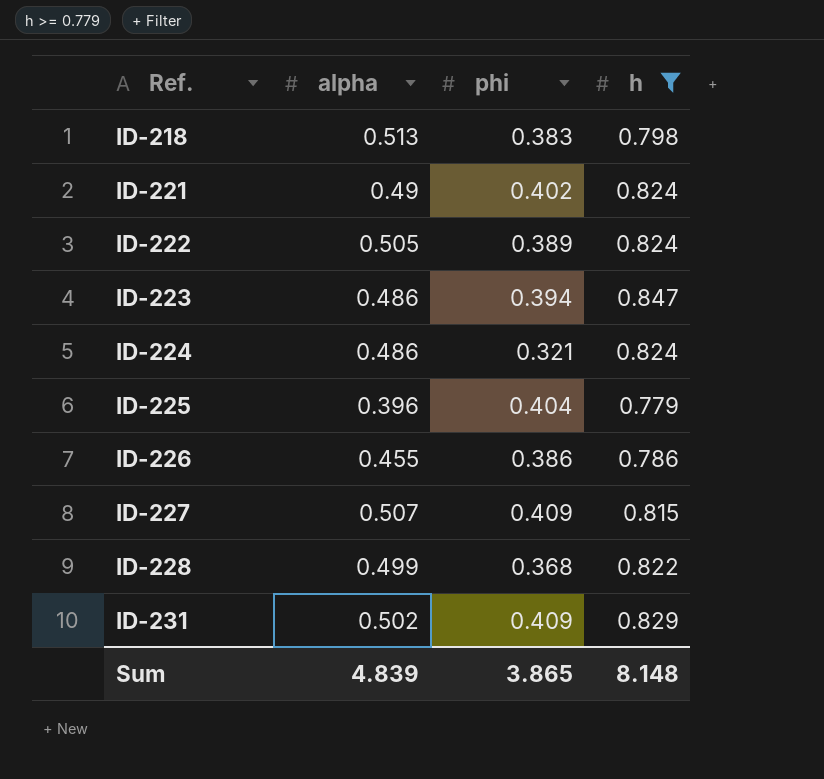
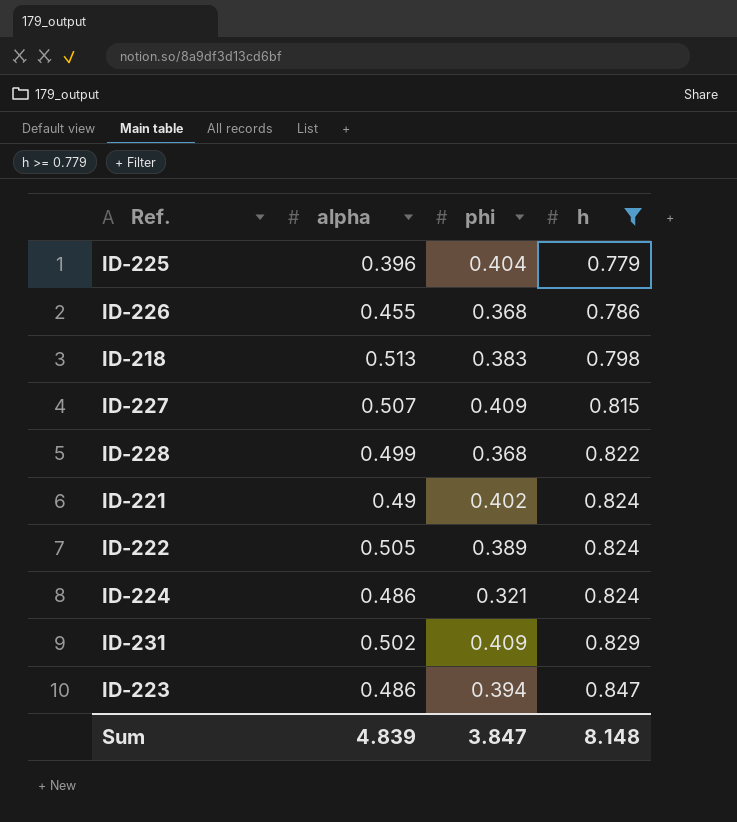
row order: Ref. ascending -> h ascending
ID-226 | phi: 0.386 -> 0.368
Sum | phi: 3.865 -> 3.847

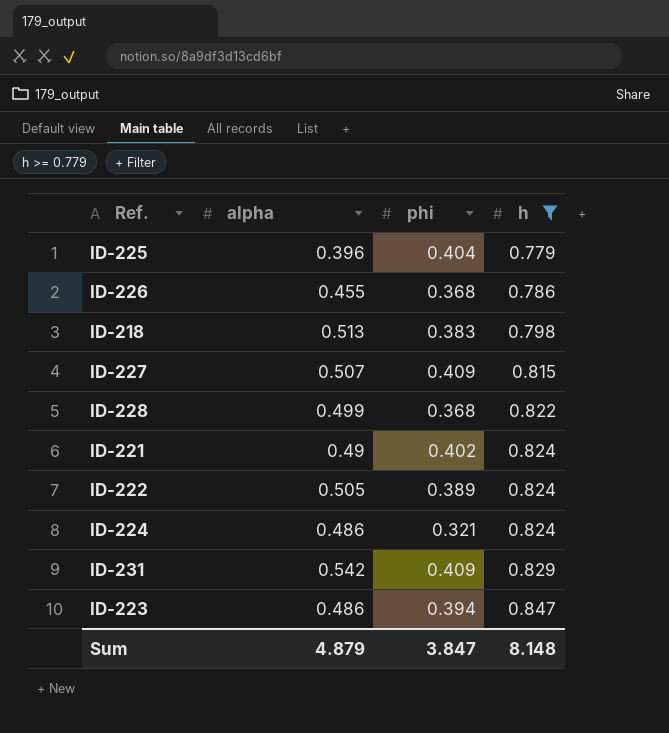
ID-231 | alpha: 0.502 -> 0.542
Sum | alpha: 4.839 -> 4.879

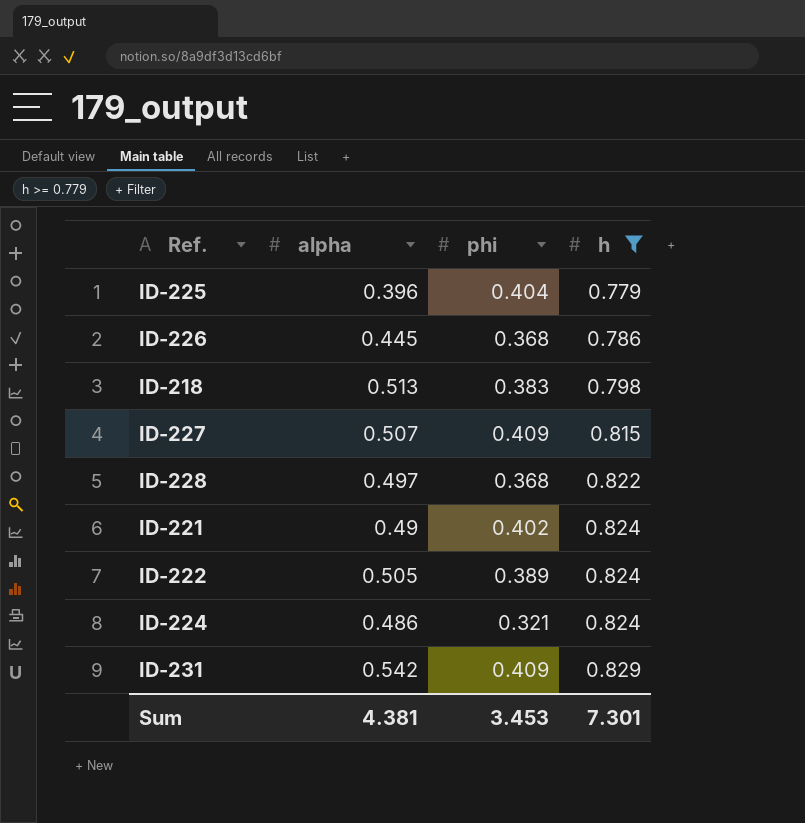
row ID-223: 0.486 | 0.394 | 0.847 -> none
ID-226 | alpha: 0.455 -> 0.445
ID-228 | alpha: 0.499 -> 0.497
Sum | alpha: 4.879 -> 4.381
Sum | phi: 3.847 -> 3.453
Sum | h: 8.148 -> 7.301

